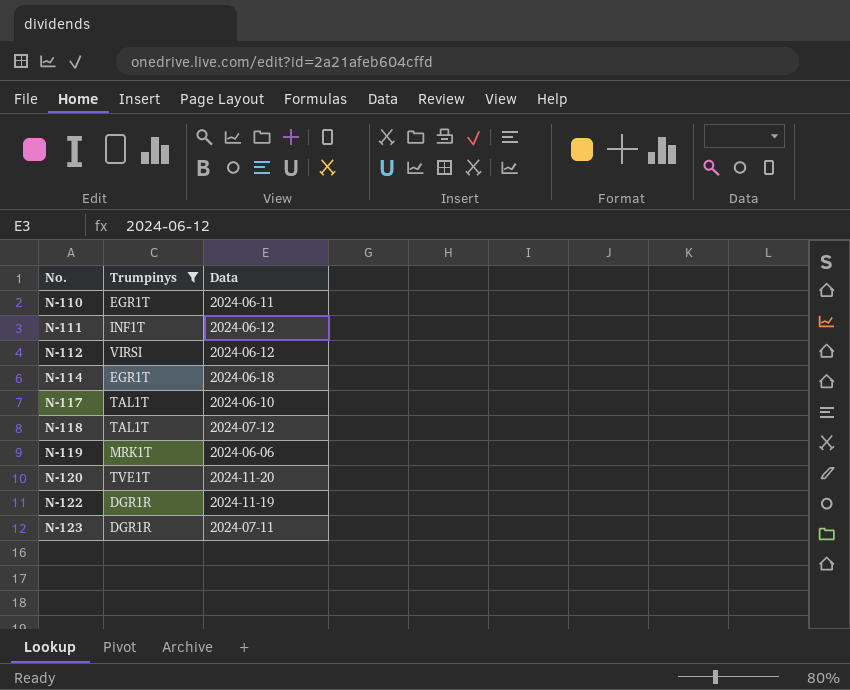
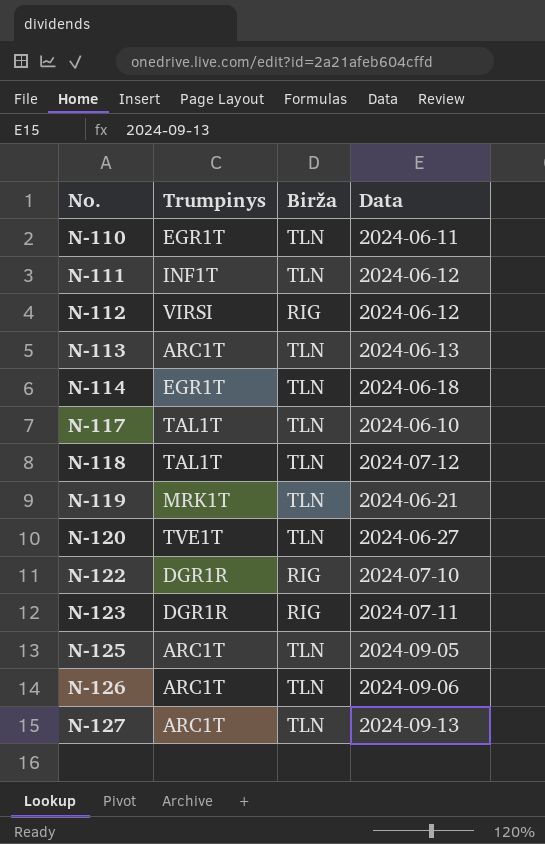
filter: Trumpinys != ARC1T -> none
column Birža | position: none -> 3
N-119 | Data: 2024-06-06 -> 2024-06-21
N-120 | Data: 2024-11-20 -> 2024-06-27
N-122 | Data: 2024-11-19 -> 2024-07-10

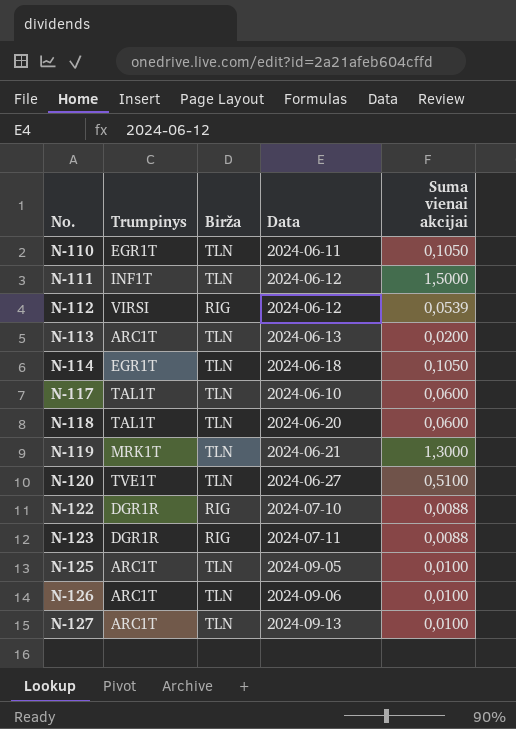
column Suma vienai akcijai | position: none -> 5
N-118 | Data: 2024-07-12 -> 2024-06-20

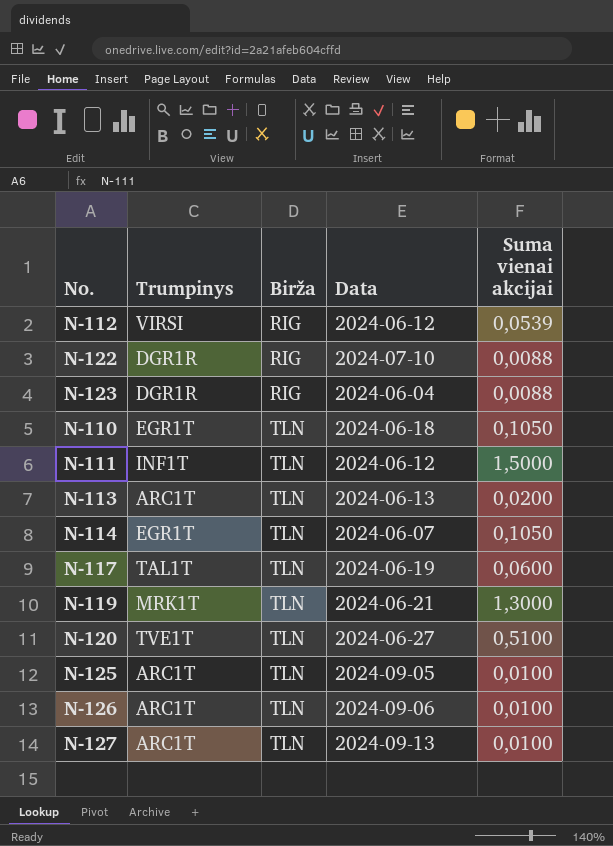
row order: No. ascending -> Birža ascending
row N-118: TAL1T | TLN | 2024-06-20 | 0,0600 -> none
N-123 | Data: 2024-07-11 -> 2024-06-04
N-110 | Data: 2024-06-11 -> 2024-06-18
N-114 | Data: 2024-06-18 -> 2024-06-07
N-117 | Data: 2024-06-10 -> 2024-06-19

